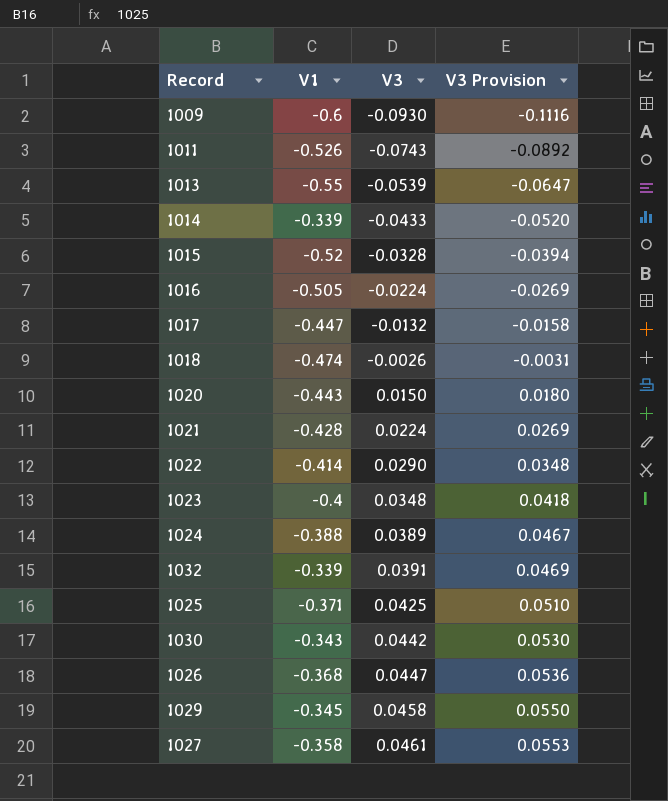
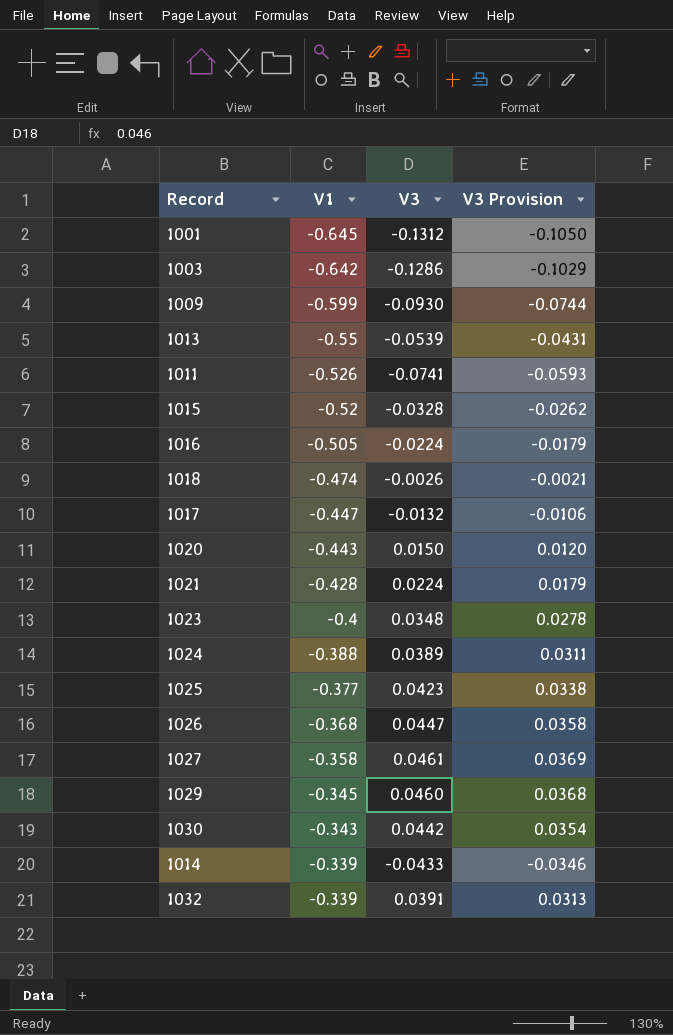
row order: V3 ascending -> V1 ascending
column V3 Provision | formula: [V3] * 1.2 -> [V3] * 0.8
row 1022: -0.414 | 0.0290 | 0.0348 -> none
row 1001: none -> -0.645 | -0.1312 | -0.1050
row 1003: none -> -0.642 | -0.1286 | -0.1029
1009 | V1: -0.6 -> -0.599
1011 | V3: -0.0743 -> -0.0741
1025 | V1: -0.371 -> -0.377
1025 | V3: 0.0425 -> 0.0423
1029 | V3: 0.0458 -> 0.0460

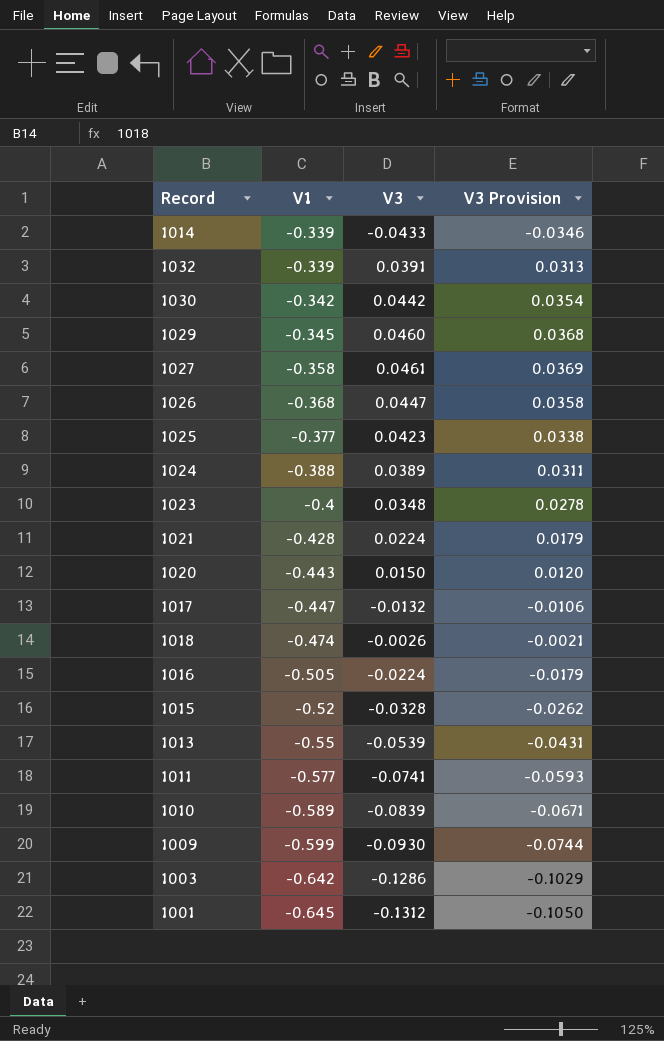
row order: V1 ascending -> V1 descending
1030 | V1: -0.343 -> -0.342
1011 | V1: -0.526 -> -0.577
row 1010: none -> -0.589 | -0.0839 | -0.0671

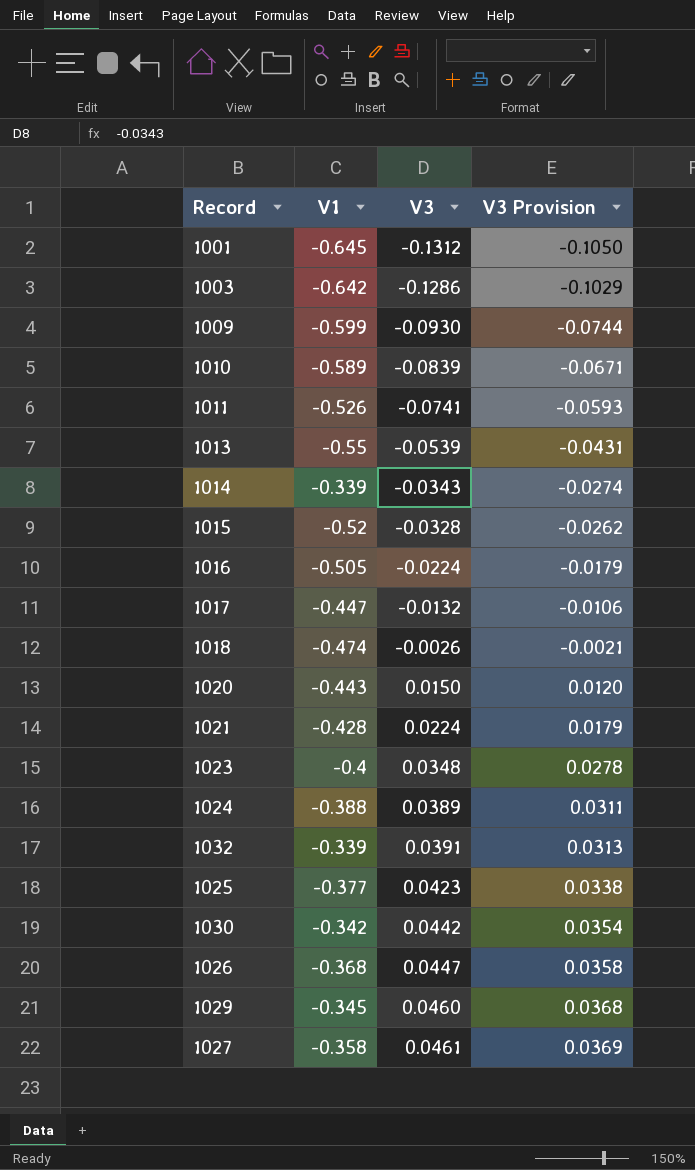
row order: V1 descending -> V3 ascending
1011 | V1: -0.577 -> -0.526
1014 | V3: -0.0433 -> -0.0343
1014 | V3 Provision: -0.0346 -> -0.0274

